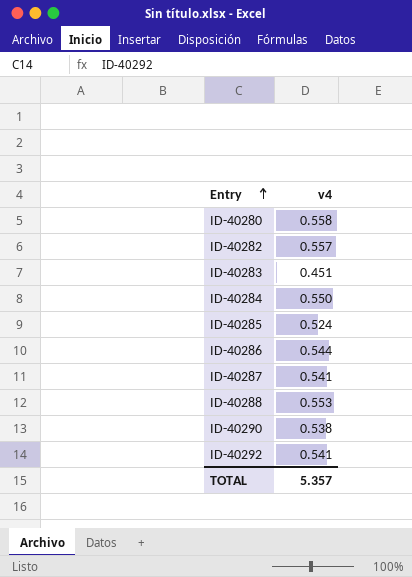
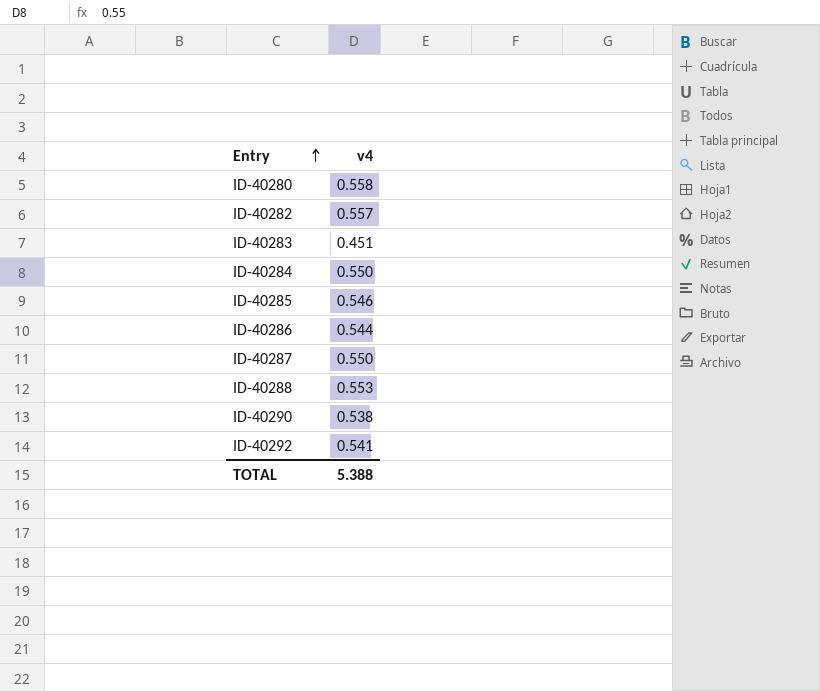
ID-40285 | v4: 0.524 -> 0.546
ID-40287 | v4: 0.541 -> 0.550
TOTAL | v4: 5.357 -> 5.388

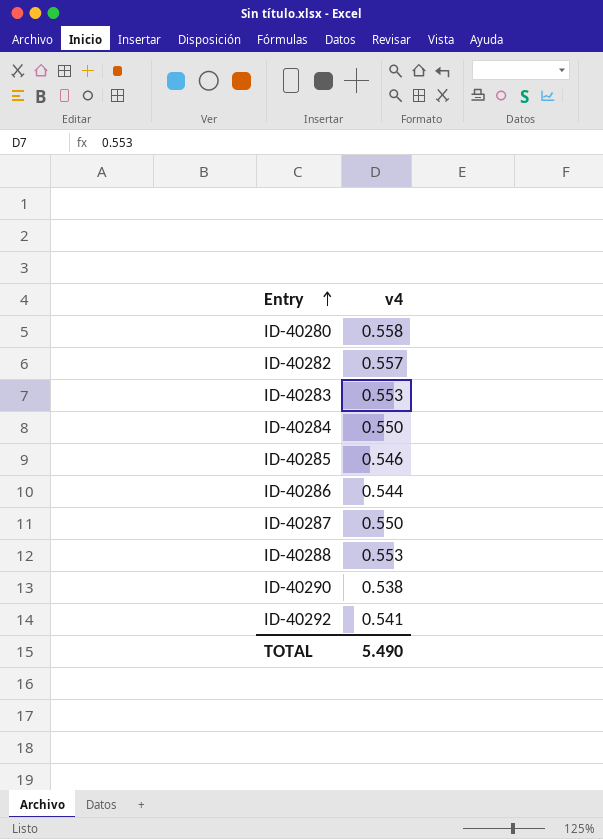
ID-40283 | v4: 0.451 -> 0.553
TOTAL | v4: 5.388 -> 5.490

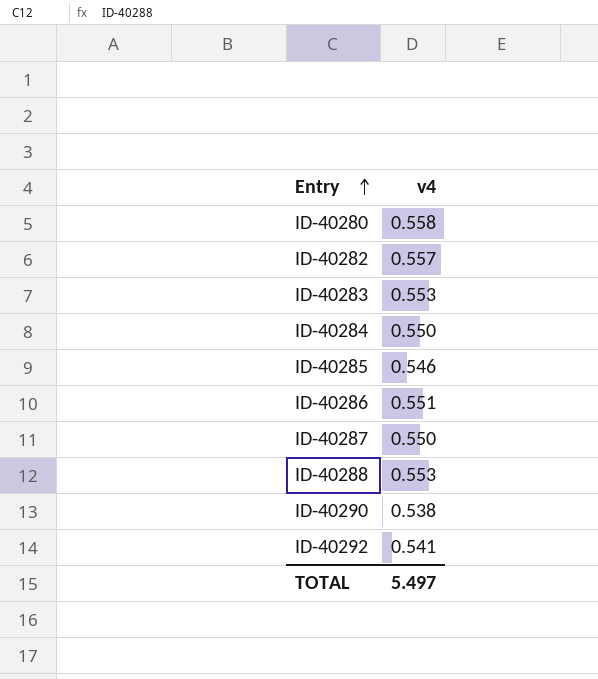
ID-40286 | v4: 0.544 -> 0.551
TOTAL | v4: 5.490 -> 5.497

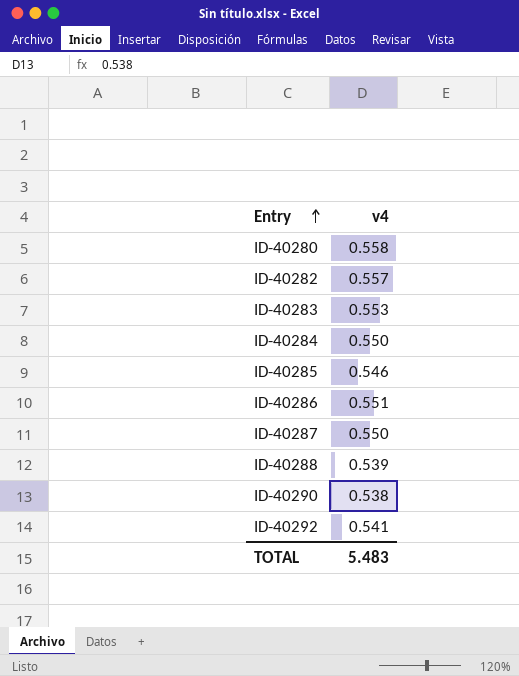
ID-40288 | v4: 0.553 -> 0.539
TOTAL | v4: 5.497 -> 5.483

